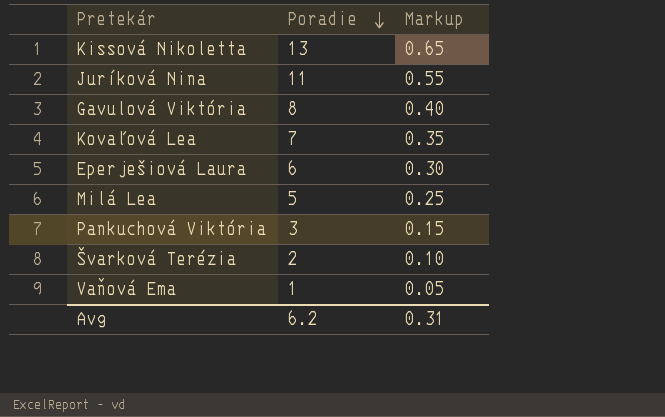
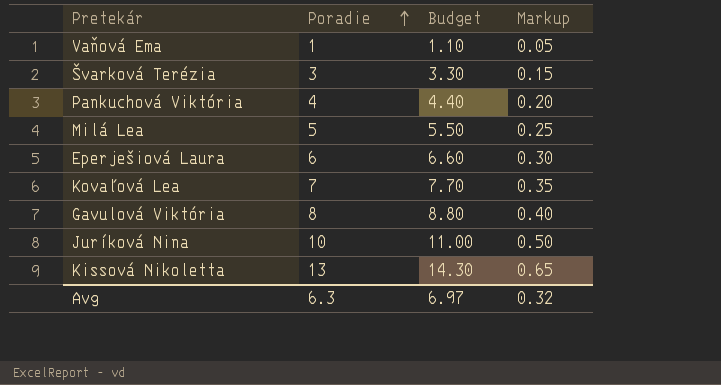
row order: Poradie descending -> Poradie ascending
column Budget | formula: none -> [Poradie] * 1.1
Švarková Terézia | Poradie: 2 -> 3
Švarková Terézia | Markup: 0.10 -> 0.15
Pankuchová Viktória | Poradie: 3 -> 4
Pankuchová Viktória | Markup: 0.15 -> 0.20
Juríková Nina | Poradie: 11 -> 10
Juríková Nina | Markup: 0.55 -> 0.50
Avg | Poradie: 6.2 -> 6.3
Avg | Markup: 0.31 -> 0.32

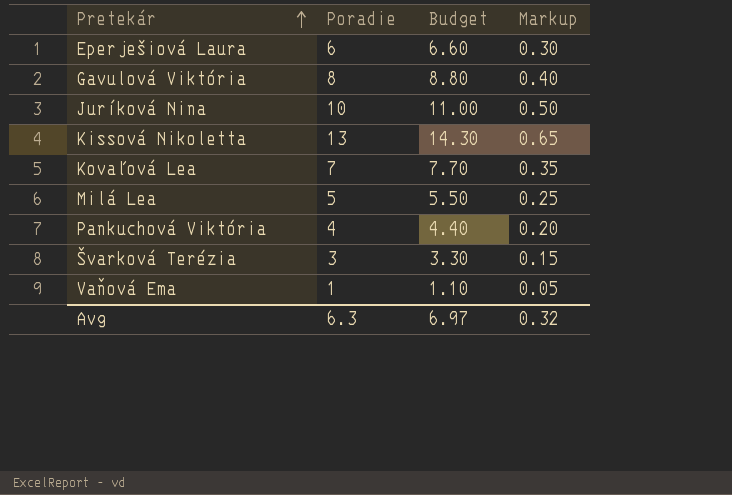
row order: Poradie ascending -> Pretekár ascending

